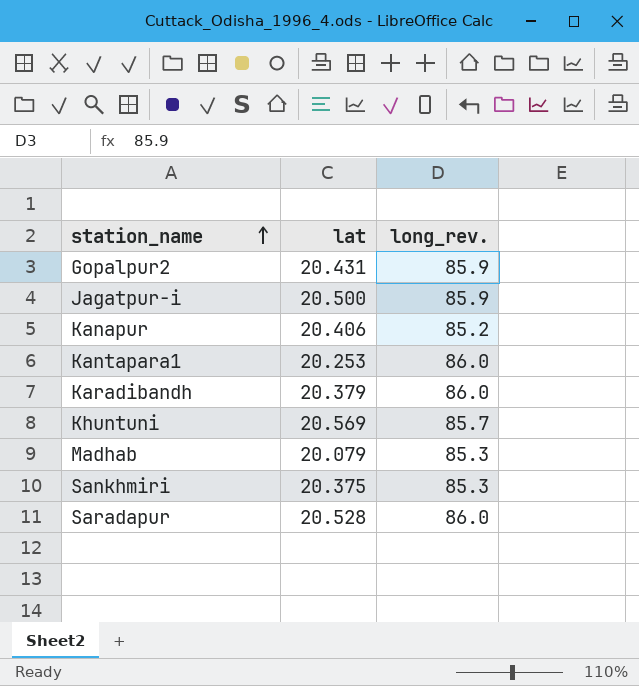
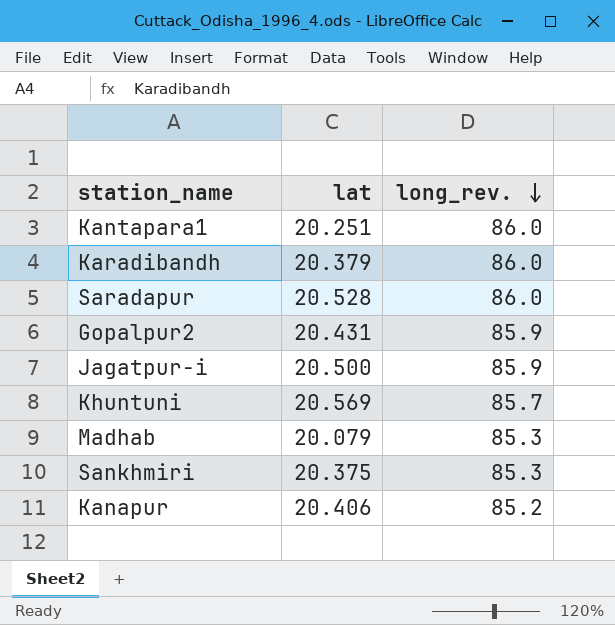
row order: station_name ascending -> long_rev. descending
Kantapara1 | lat: 20.253 -> 20.251

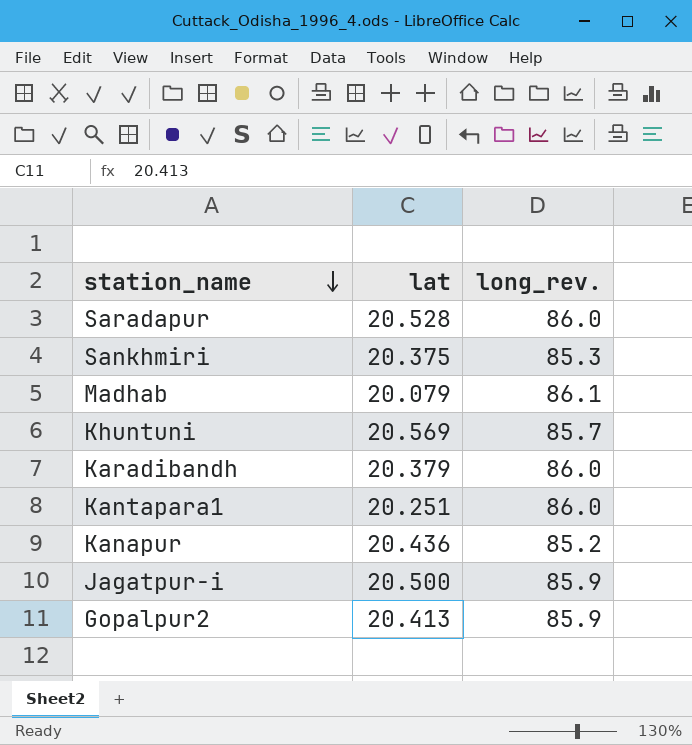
row order: long_rev. descending -> station_name descending
Madhab | long_rev.: 85.3 -> 86.1
Kanapur | lat: 20.406 -> 20.436
Gopalpur2 | lat: 20.431 -> 20.413

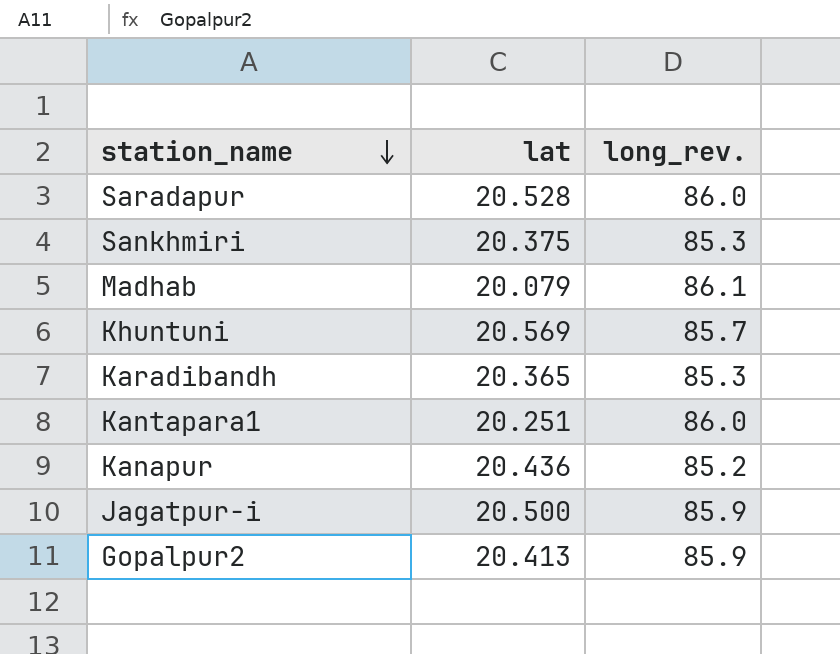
Karadibandh | lat: 20.379 -> 20.365
Karadibandh | long_rev.: 86.0 -> 85.3

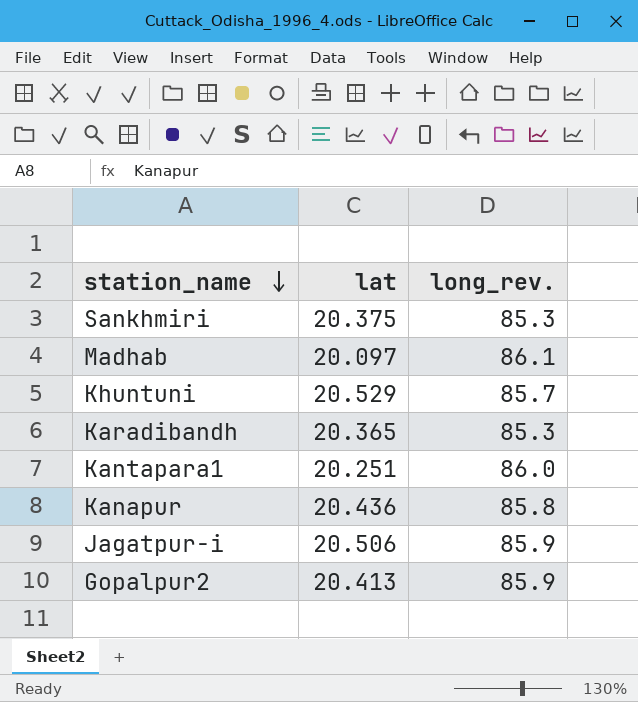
row Saradapur: 20.528 | 86.0 -> none
Madhab | lat: 20.079 -> 20.097
Khuntuni | lat: 20.569 -> 20.529
Kanapur | long_rev.: 85.2 -> 85.8
Jagatpur-i | lat: 20.500 -> 20.506

